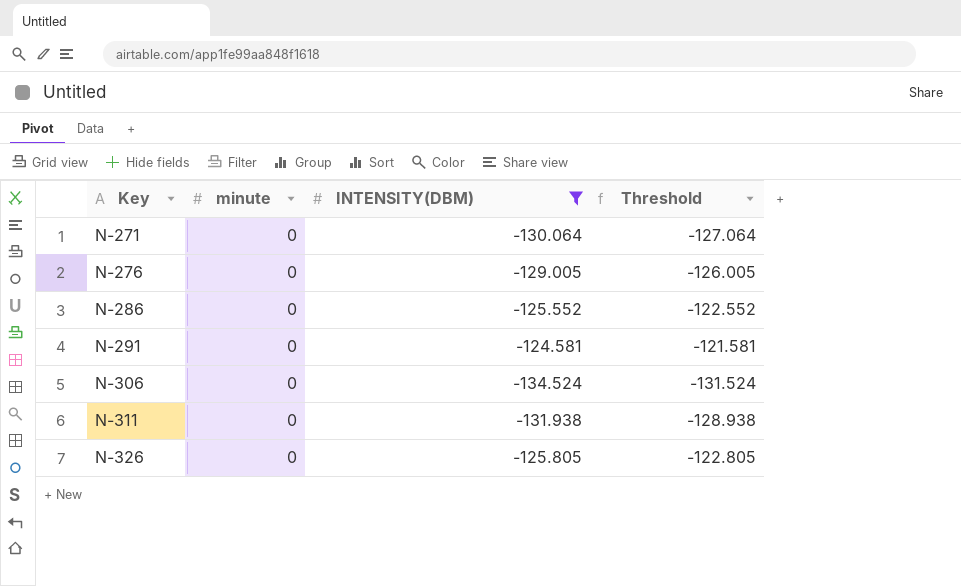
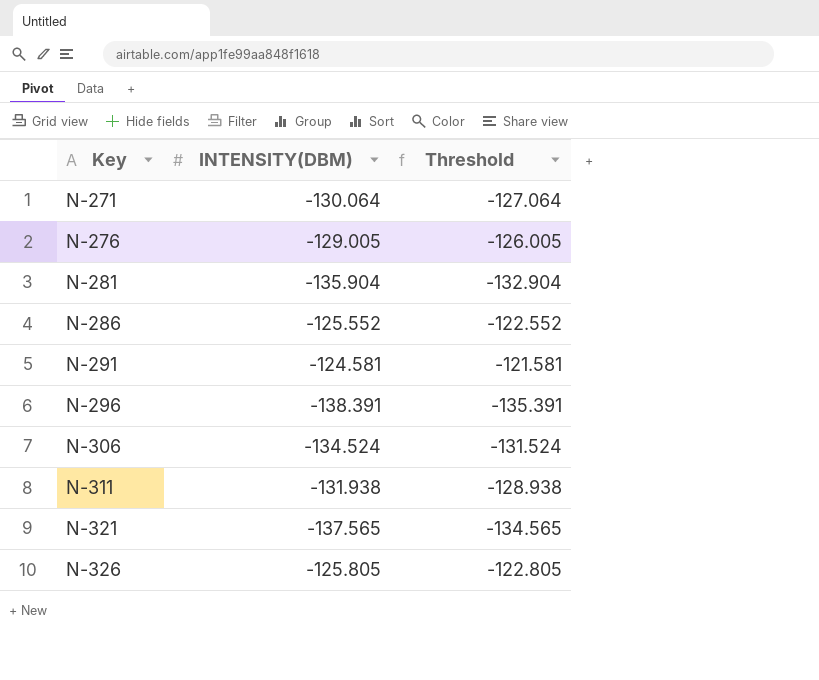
filter: INTENSITY(DBM) >= -134.524 -> none
column minute | position: 2 -> none

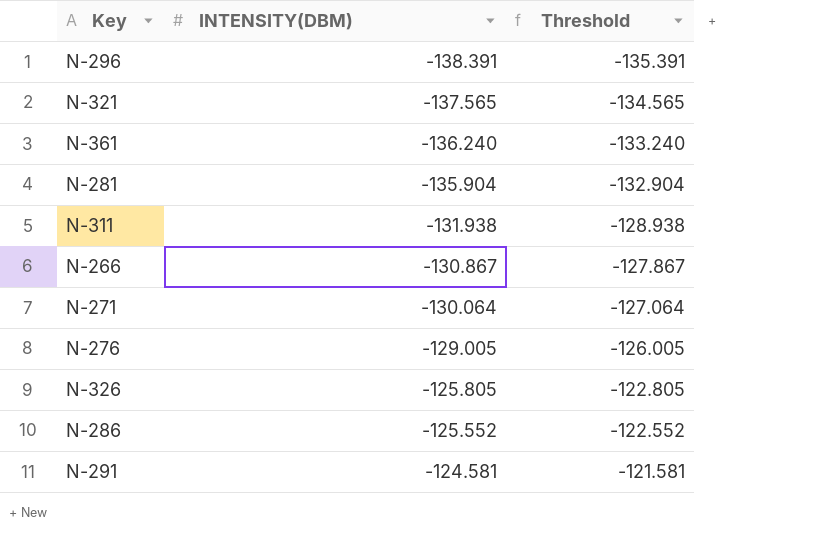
row order: Key ascending -> INTENSITY(DBM) ascending
row N-306: -134.524 | -131.524 -> none
row N-361: none -> -136.240 | -133.240
row N-266: none -> -130.867 | -127.867

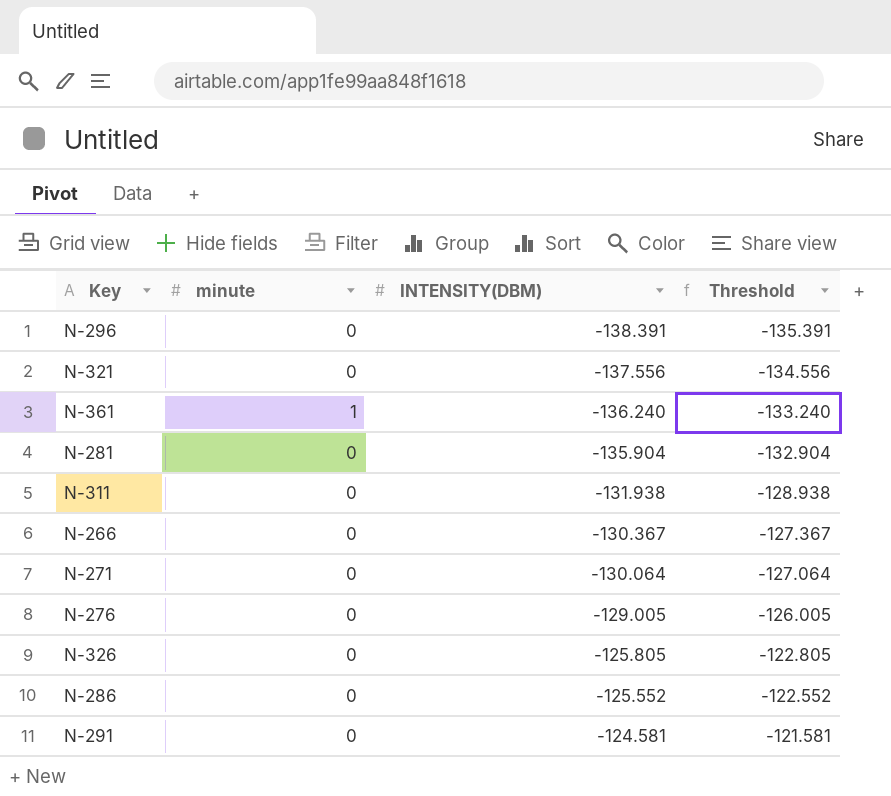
column minute | position: none -> 2
N-321 | INTENSITY(DBM): -137.565 -> -137.556
N-321 | Threshold: -134.565 -> -134.556
N-266 | INTENSITY(DBM): -130.867 -> -130.367
N-266 | Threshold: -127.867 -> -127.367

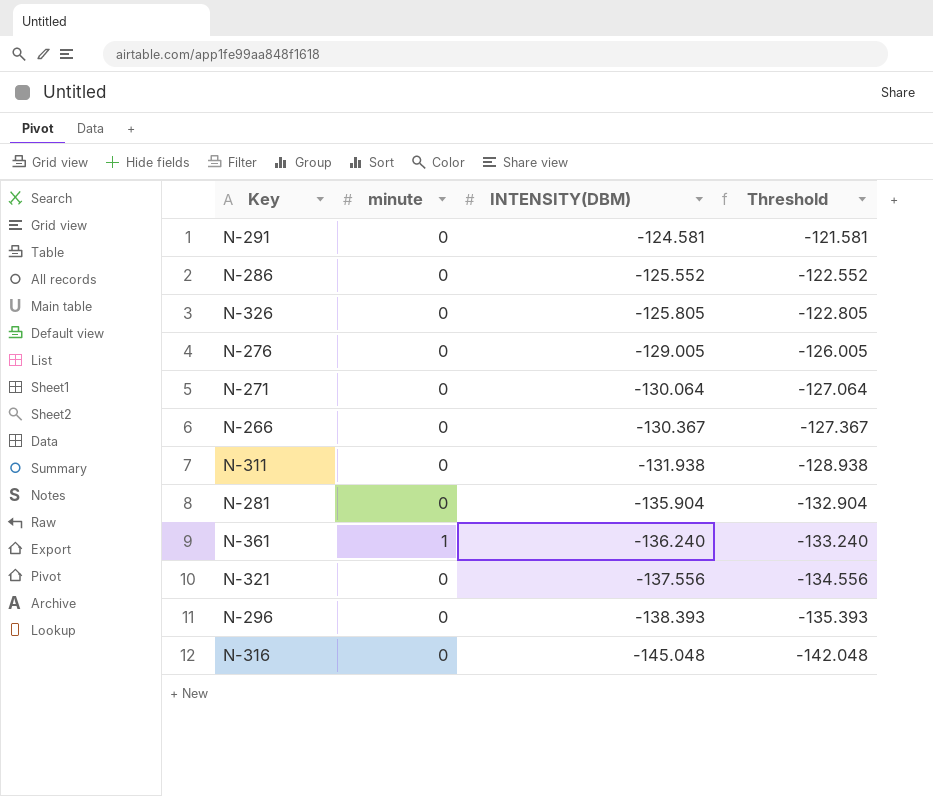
row order: INTENSITY(DBM) ascending -> INTENSITY(DBM) descending
N-296 | INTENSITY(DBM): -138.391 -> -138.393
N-296 | Threshold: -135.391 -> -135.393
row N-316: none -> 0 | -145.048 | -142.048

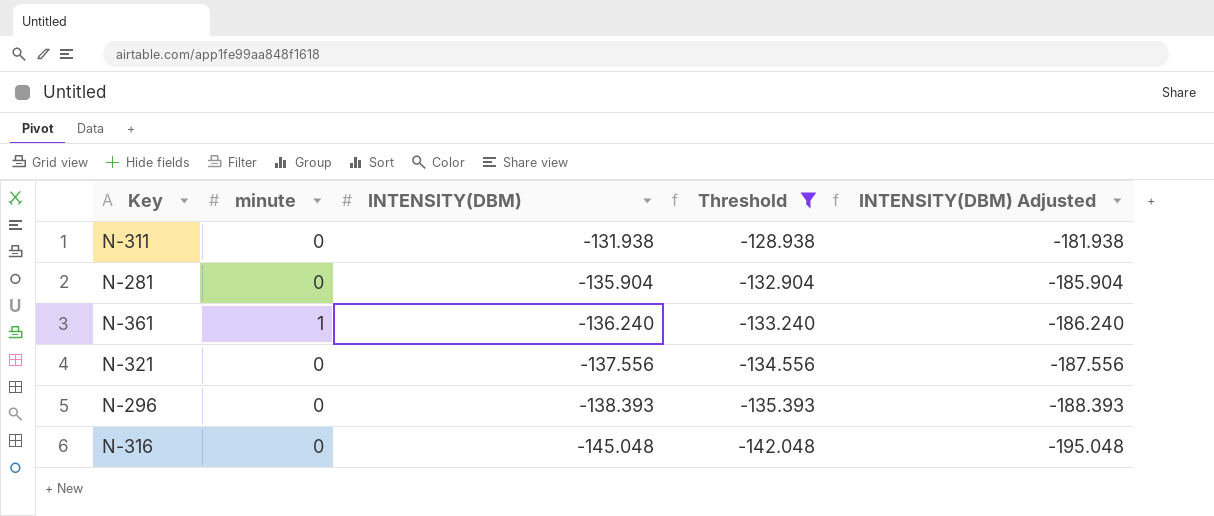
filter: none -> Threshold <= -128.938
column INTENSITY(DBM) Adjusted | formula: none -> [INTENSITY(DBM)] - 50

